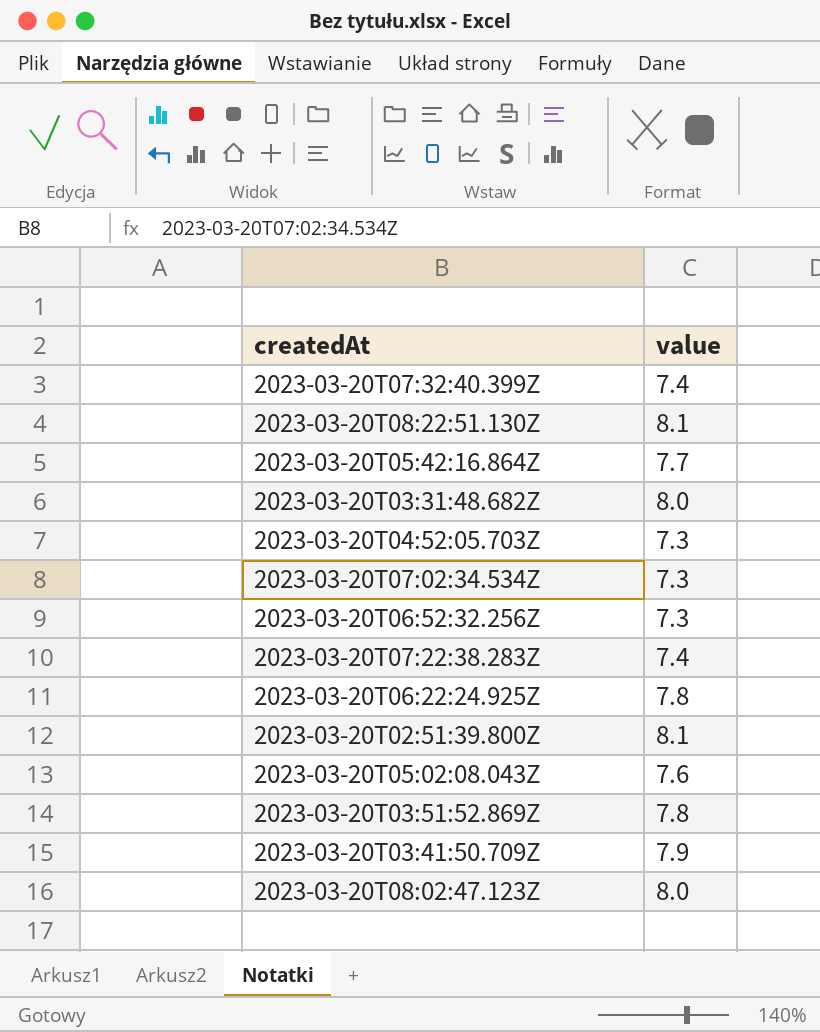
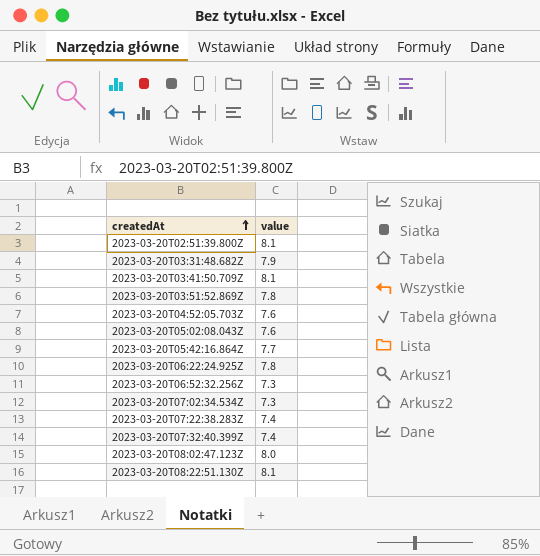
row order: none -> createdAt ascending
2023-03-20T03:31:48.682Z | value: 8.0 -> 7.9
2023-03-20T03:41:50.709Z | value: 7.9 -> 8.1
2023-03-20T04:52:05.703Z | value: 7.3 -> 7.6

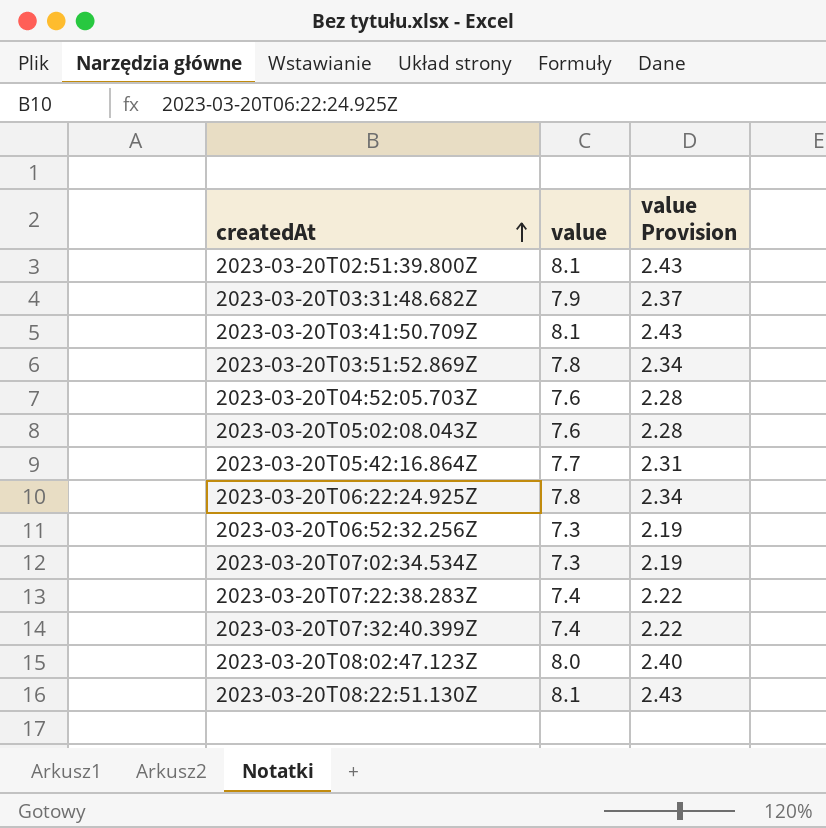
column value Provision | formula: none -> [value] * 0.3

